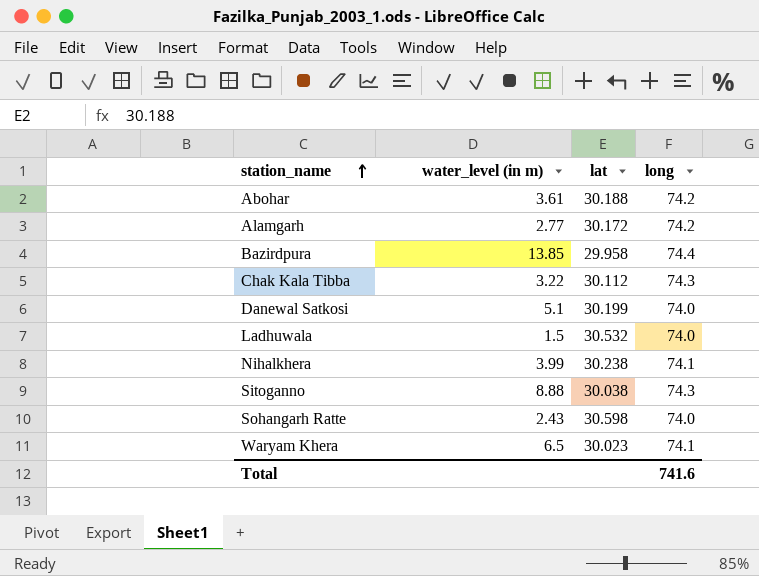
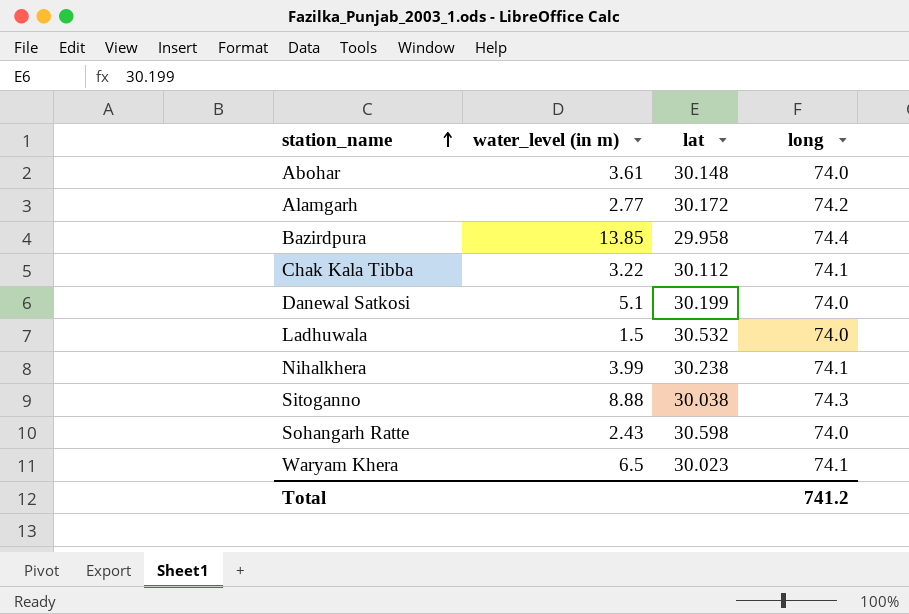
Abohar | lat: 30.188 -> 30.148
Abohar | long: 74.2 -> 74.0
Chak Kala Tibba | long: 74.3 -> 74.1
Total | long: 741.6 -> 741.2

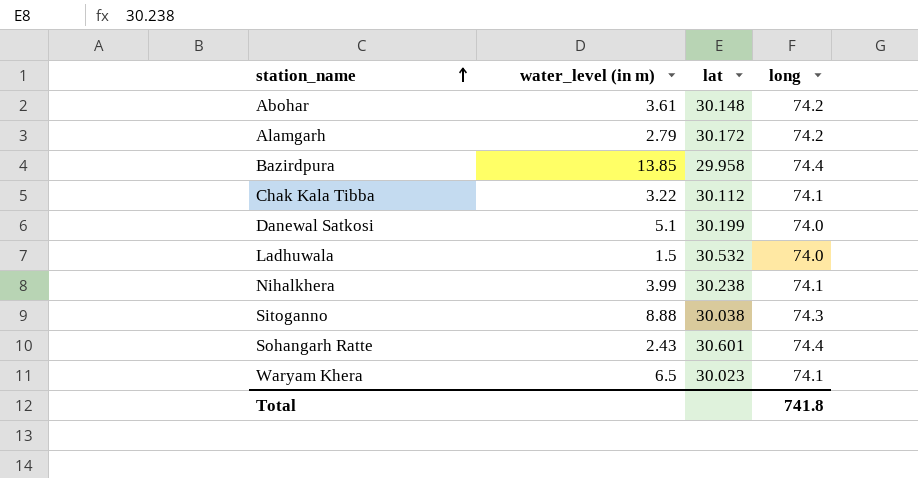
Abohar | long: 74.0 -> 74.2
Alamgarh | water_level (in m): 2.77 -> 2.79
Sohangarh Ratte | lat: 30.598 -> 30.601
Sohangarh Ratte | long: 74.0 -> 74.4
Total | long: 741.2 -> 741.8

